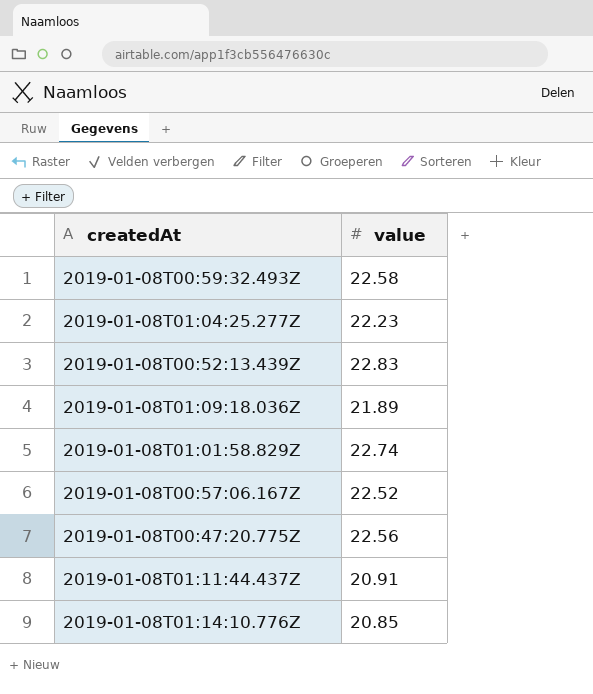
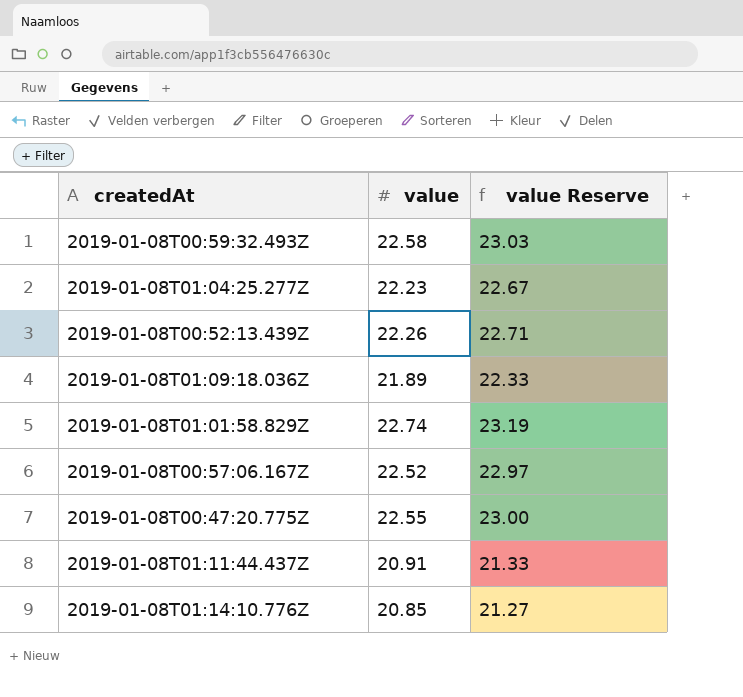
column value Reserve | formula: none -> [value] * 1.02
2019-01-08T00:52:13.439Z | value: 22.83 -> 22.26
2019-01-08T00:47:20.775Z | value: 22.56 -> 22.55

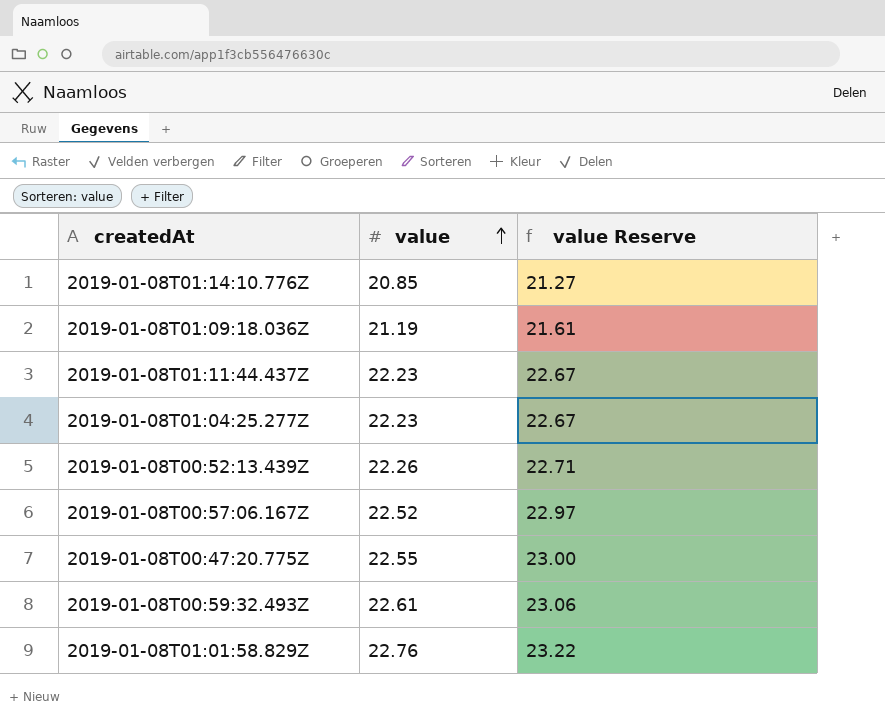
row order: none -> value ascending
2019-01-08T01:09:18.036Z | value: 21.89 -> 21.19
2019-01-08T01:09:18.036Z | value Reserve: 22.33 -> 21.61
2019-01-08T01:11:44.437Z | value: 20.91 -> 22.23
2019-01-08T01:11:44.437Z | value Reserve: 21.33 -> 22.67
2019-01-08T00:59:32.493Z | value: 22.58 -> 22.61
2019-01-08T00:59:32.493Z | value Reserve: 23.03 -> 23.06
2019-01-08T01:01:58.829Z | value: 22.74 -> 22.76
2019-01-08T01:01:58.829Z | value Reserve: 23.19 -> 23.22

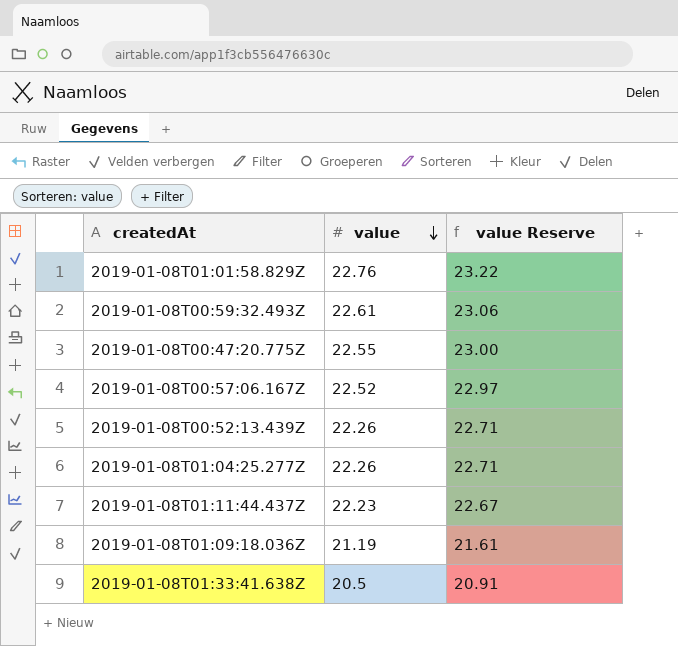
row order: value ascending -> value descending
row 2019-01-08T01:14:10.776Z: 20.85 | 21.27 -> none
2019-01-08T01:04:25.277Z | value: 22.23 -> 22.26
2019-01-08T01:04:25.277Z | value Reserve: 22.67 -> 22.71
row 2019-01-08T01:33:41.638Z: none -> 20.5 | 20.91

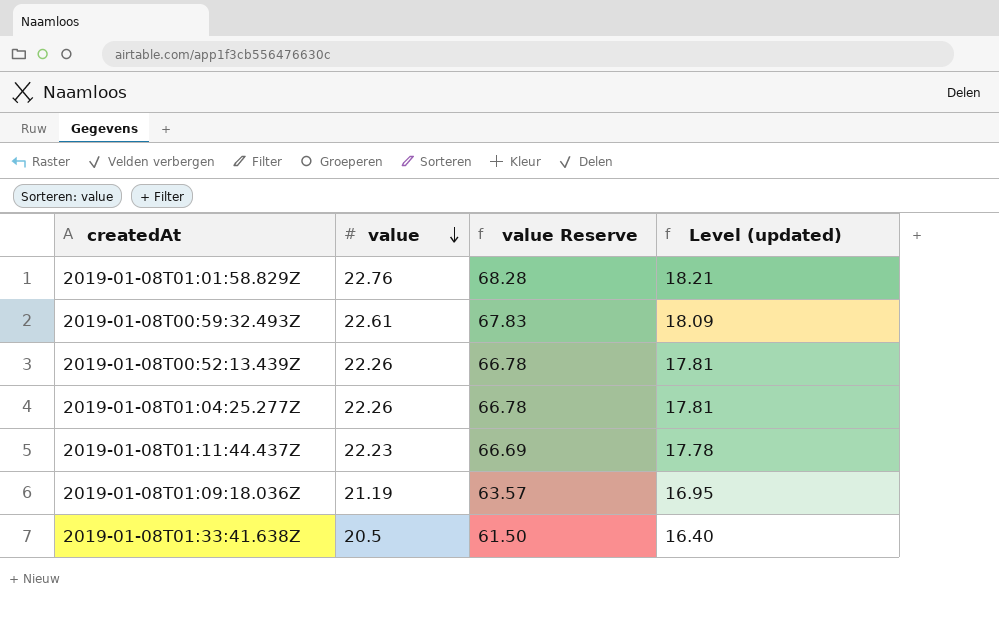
column value Reserve | formula: [value] * 1.02 -> [value] * 3
column Level (updated) | formula: none -> [value] * 0.8
row 2019-01-08T00:47:20.775Z: 22.55 | 23.00 -> none
row 2019-01-08T00:57:06.167Z: 22.52 | 22.97 -> none

